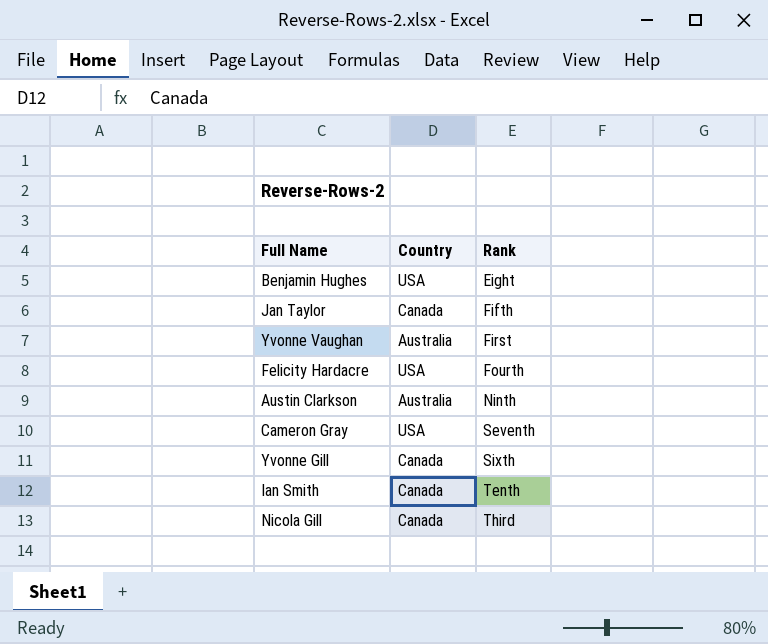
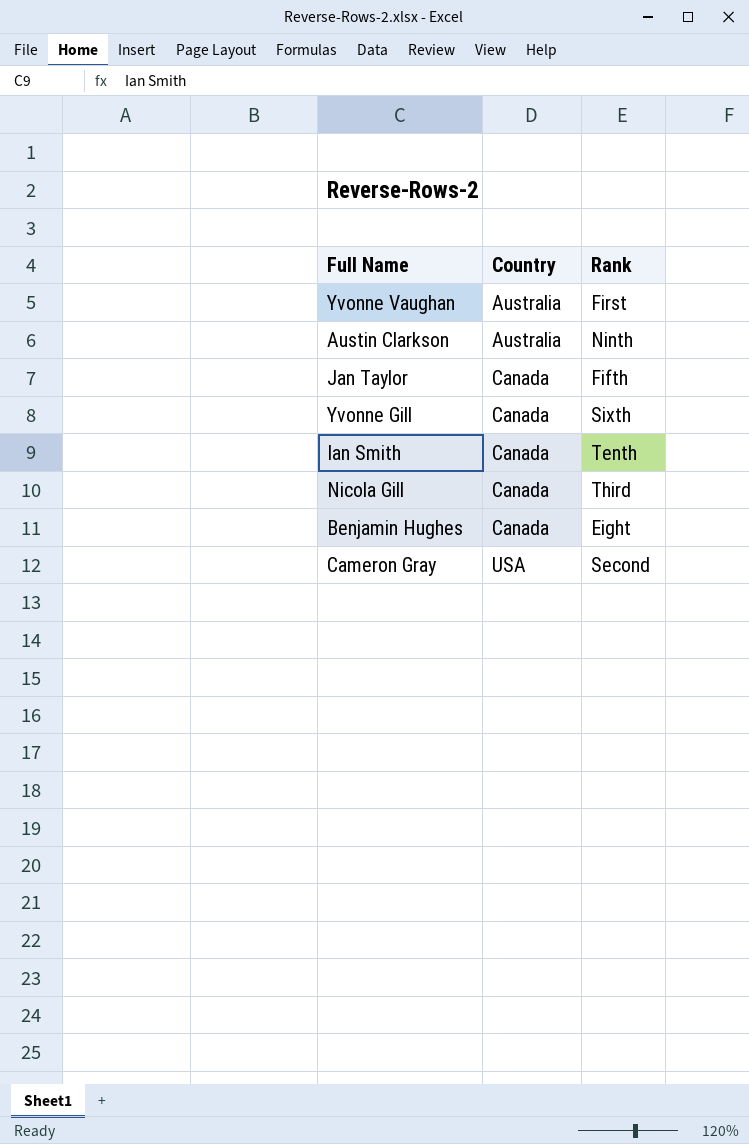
row order: Rank ascending -> Country ascending
row Felicity Hardacre: USA | Fourth -> none
Benjamin Hughes | Country: USA -> Canada
Cameron Gray | Rank: Seventh -> Second

